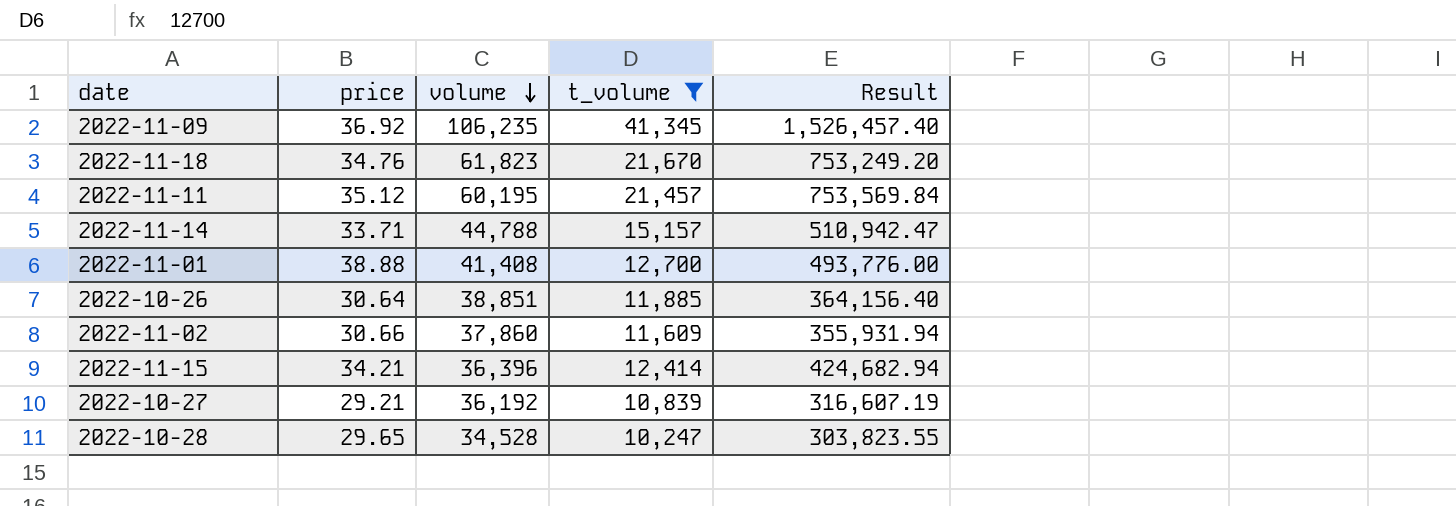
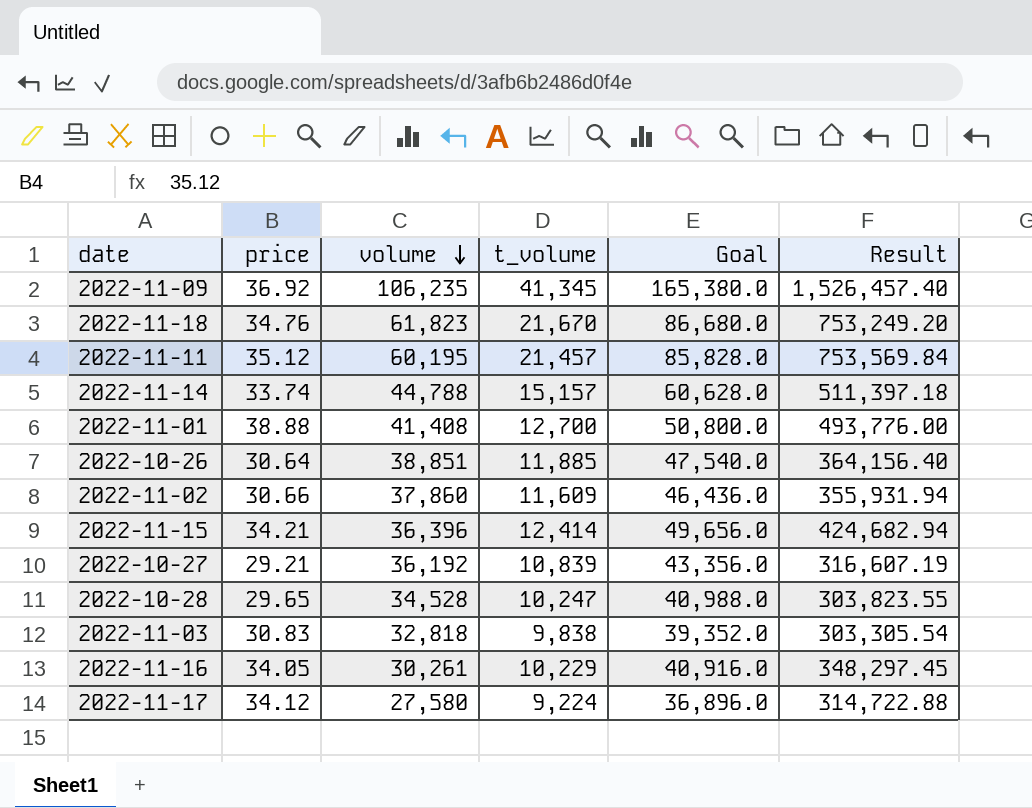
filter: t_volume >= 10,247 -> none
column Goal | formula: none -> [t_volume] * 4
2022-11-14 | price: 33.71 -> 33.74
2022-11-14 | Result: 510,942.47 -> 511,397.18

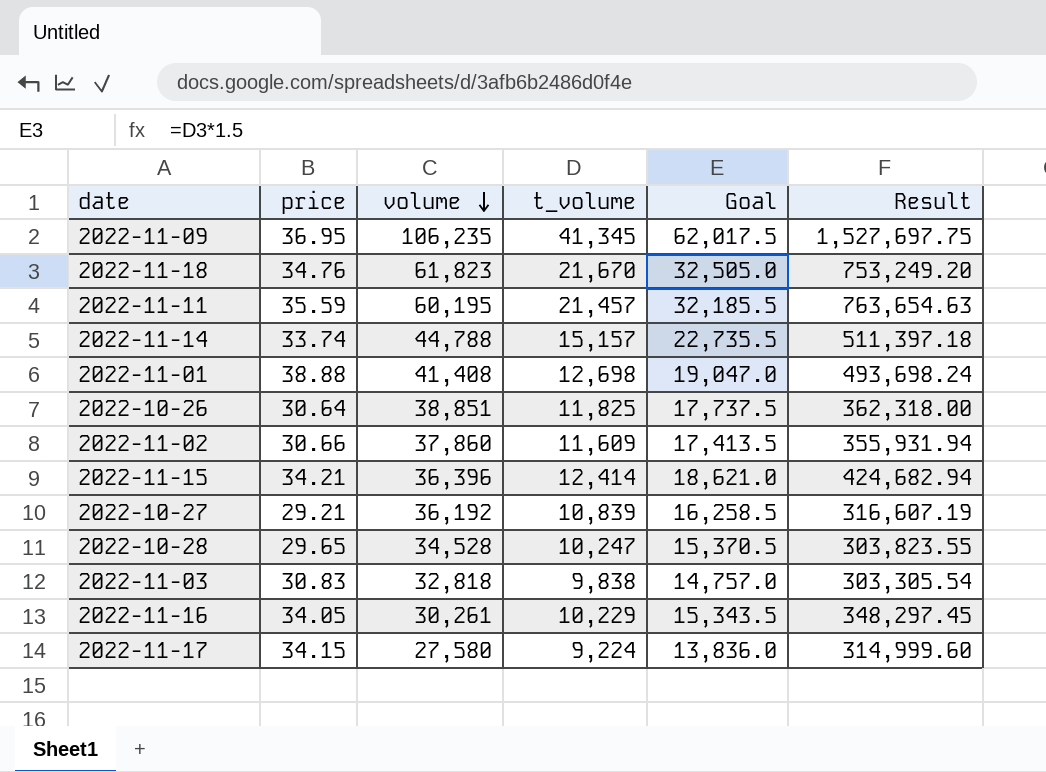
column Goal | formula: [t_volume] * 4 -> [t_volume] * 1.5
2022-11-09 | price: 36.92 -> 36.95
2022-11-09 | Result: 1,526,457.40 -> 1,527,697.75
2022-11-11 | price: 35.12 -> 35.59
2022-11-11 | Result: 753,569.84 -> 763,654.63
2022-11-01 | t_volume: 12,700 -> 12,698
2022-11-01 | Result: 493,776.00 -> 493,698.24
2022-10-26 | t_volume: 11,885 -> 11,825
2022-10-26 | Result: 364,156.40 -> 362,318.00
2022-11-17 | price: 34.12 -> 34.15
2022-11-17 | Result: 314,722.88 -> 314,999.60

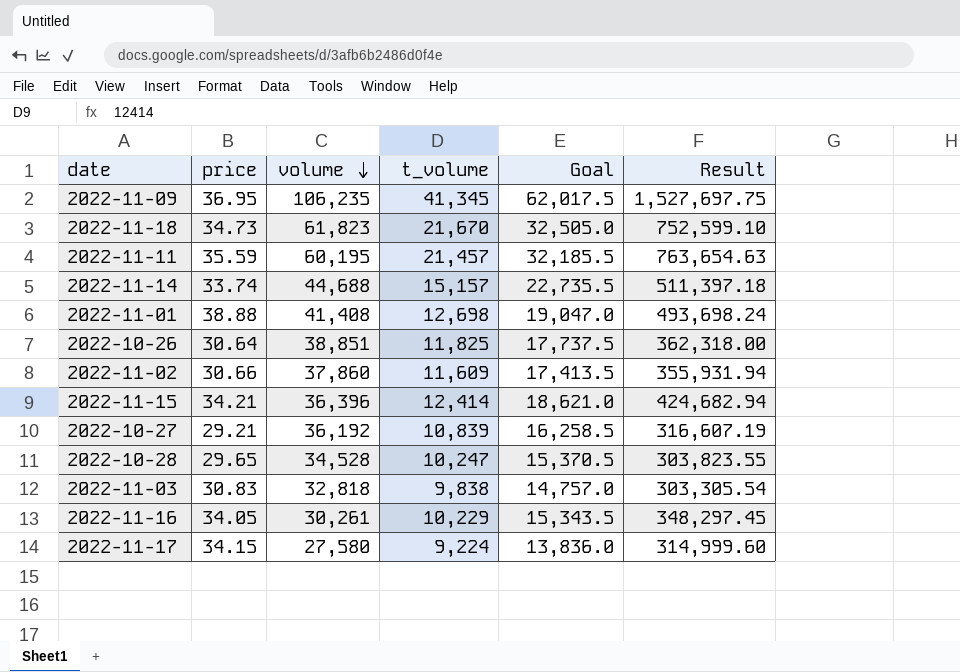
2022-11-18 | price: 34.76 -> 34.73
2022-11-18 | Result: 753,249.20 -> 752,599.10
2022-11-14 | volume: 44,788 -> 44,688

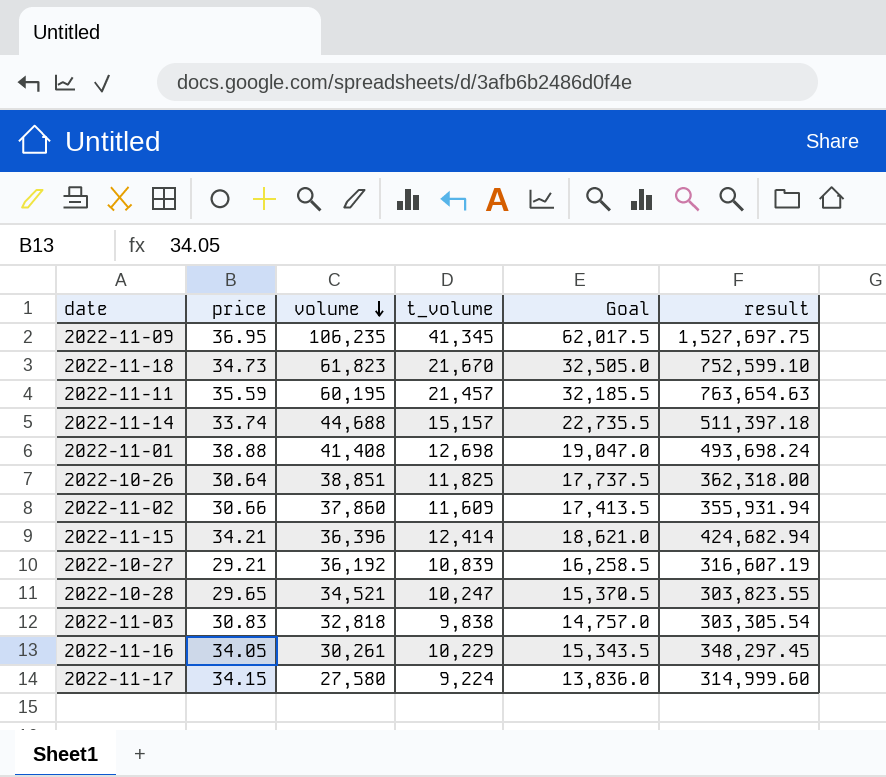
column name: Result -> result
2022-10-28 | volume: 34,528 -> 34,521

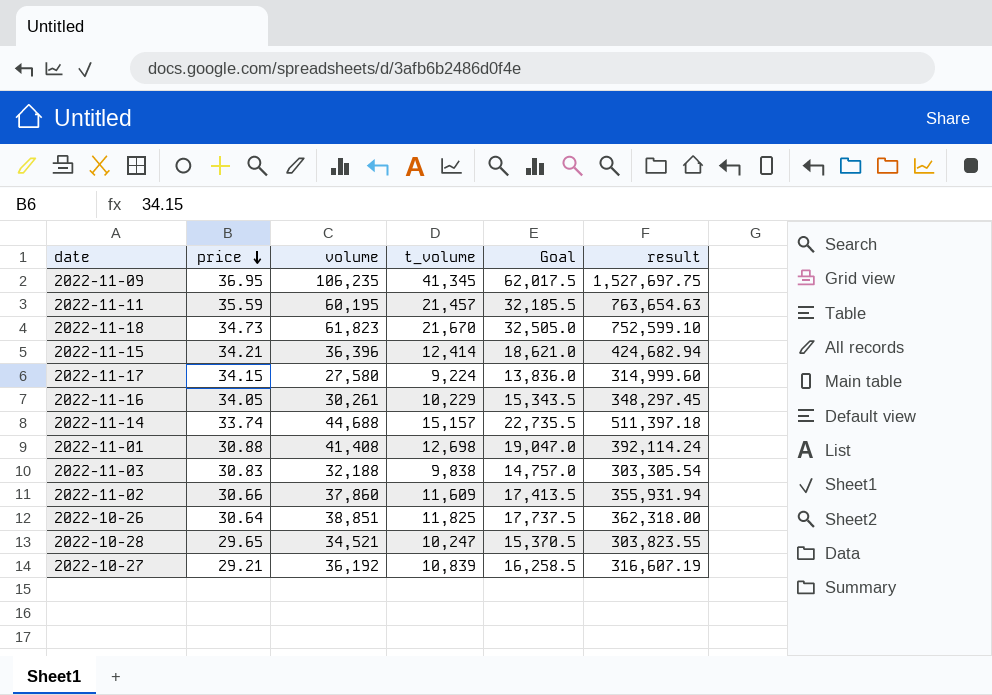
row order: volume descending -> price descending
2022-11-01 | price: 38.88 -> 30.88
2022-11-01 | result: 493,698.24 -> 392,114.24
2022-11-03 | volume: 32,818 -> 32,188

